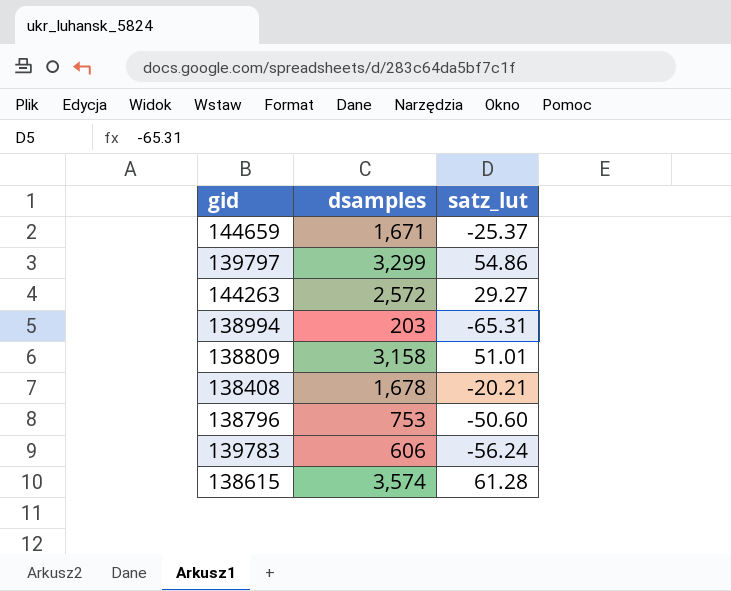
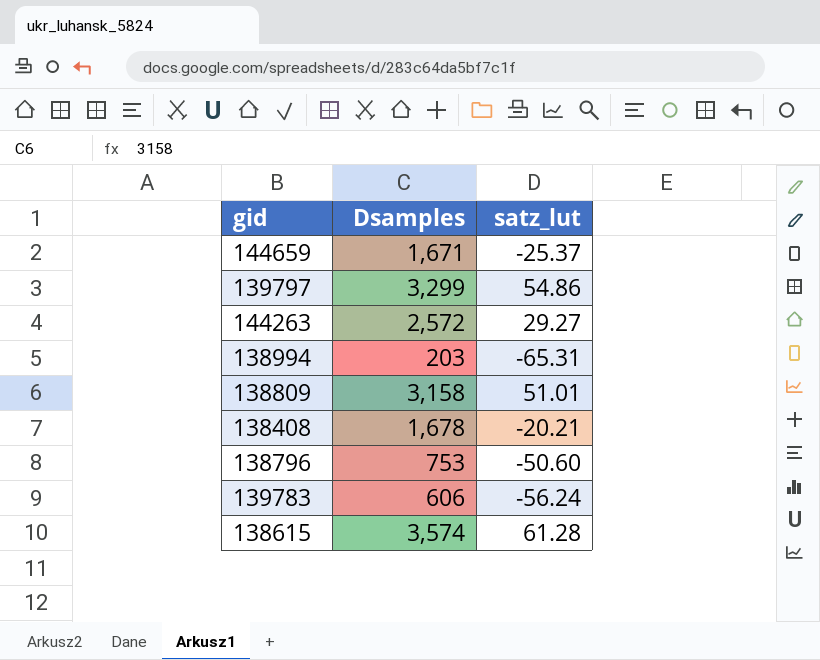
column name: dsamples -> Dsamples

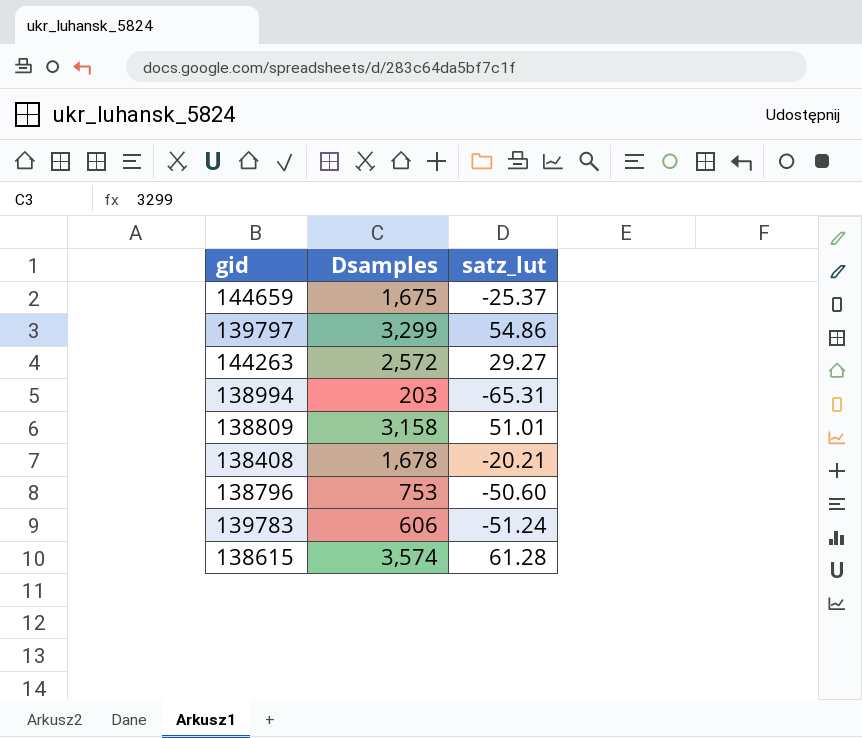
144659 | Dsamples: 1,671 -> 1,675
139783 | satz_lut: -56.24 -> -51.24

